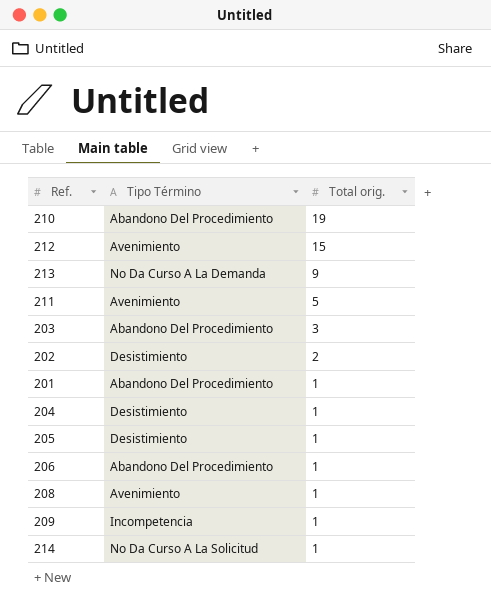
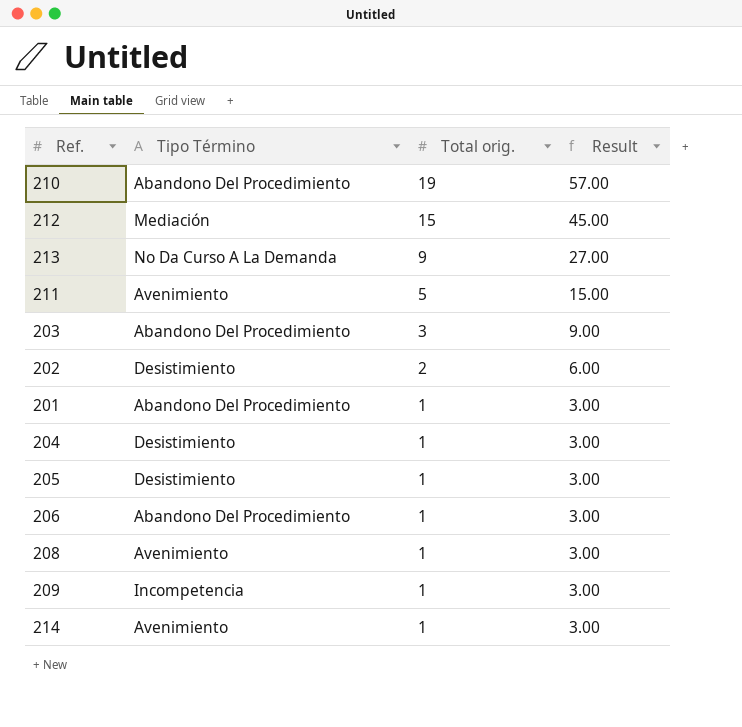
column Result | formula: none -> [Total orig.] * 3
212 | Tipo Término: Avenimiento -> Mediación
214 | Tipo Término: No Da Curso A La Solicitud -> Avenimiento

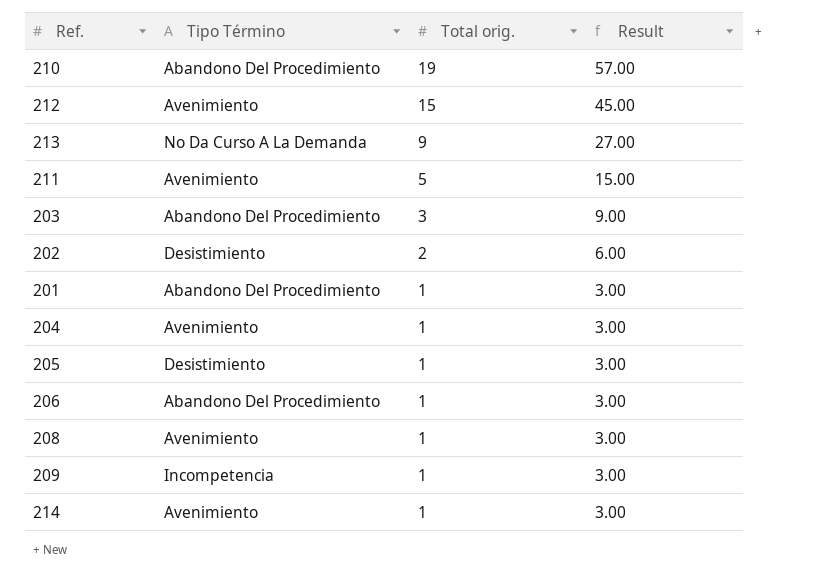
212 | Tipo Término: Mediación -> Avenimiento
204 | Tipo Término: Desistimiento -> Avenimiento

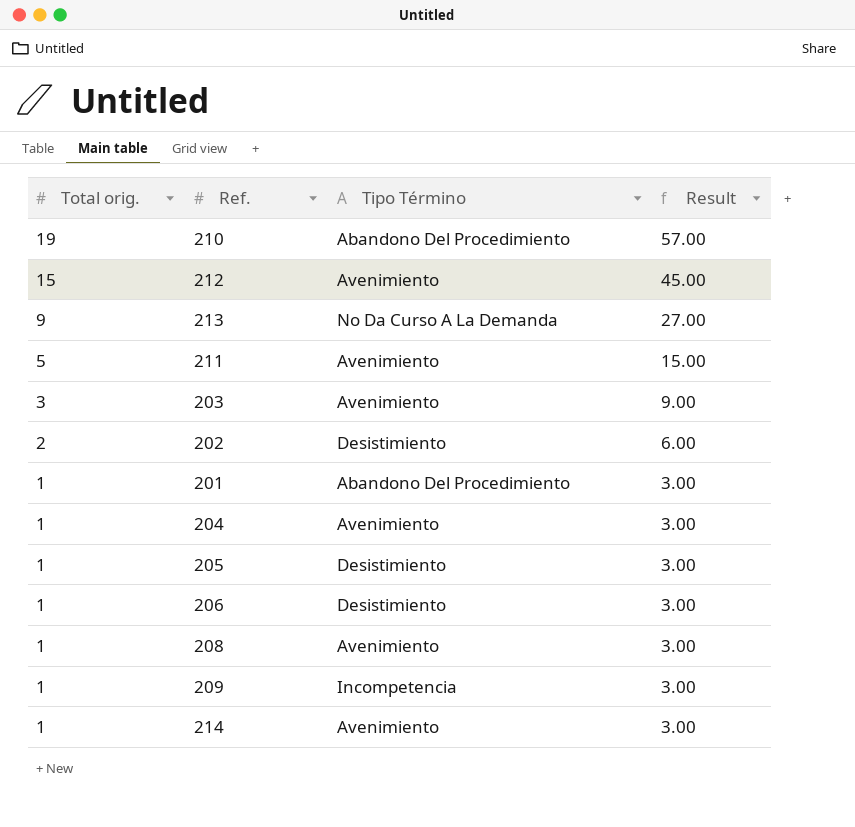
column Total orig. | position: 3 -> 1
203 | Tipo Término: Abandono Del Procedimiento -> Avenimiento
206 | Tipo Término: Abandono Del Procedimiento -> Desistimiento

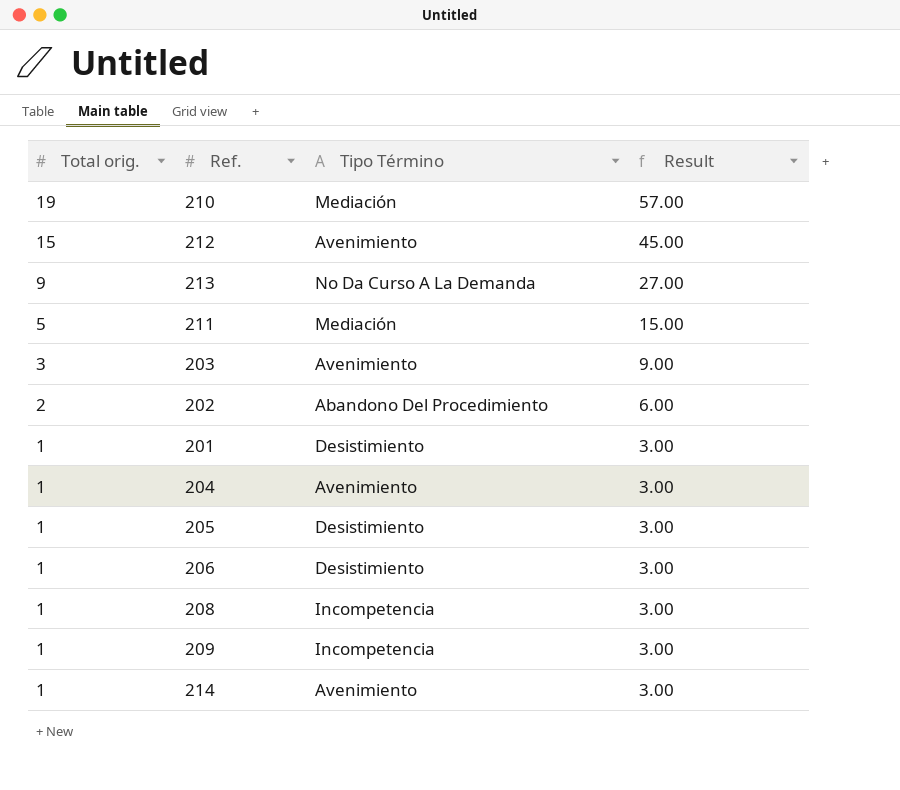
210 | Tipo Término: Abandono Del Procedimiento -> Mediación
211 | Tipo Término: Avenimiento -> Mediación
202 | Tipo Término: Desistimiento -> Abandono Del Procedimiento
201 | Tipo Término: Abandono Del Procedimiento -> Desistimiento
208 | Tipo Término: Avenimiento -> Incompetencia

